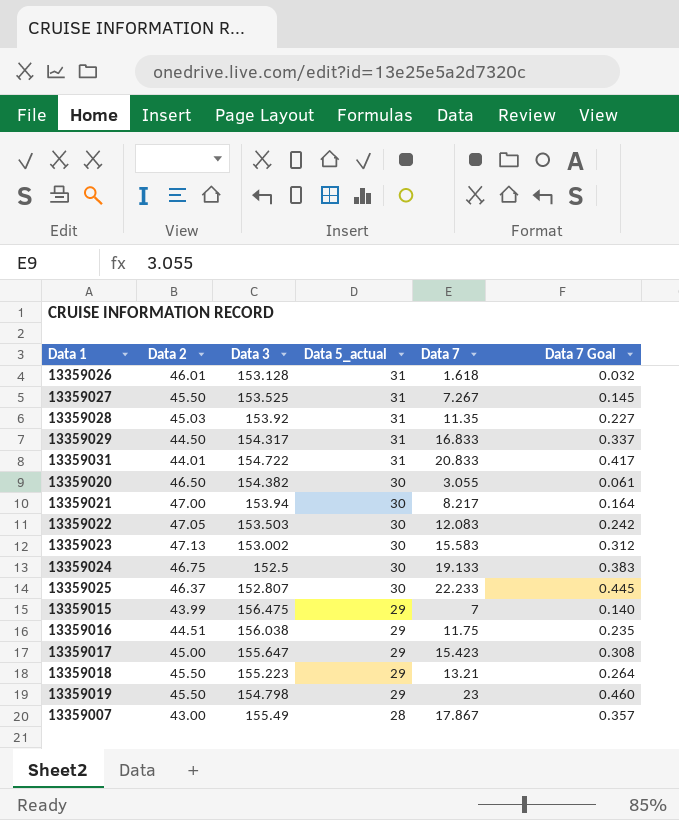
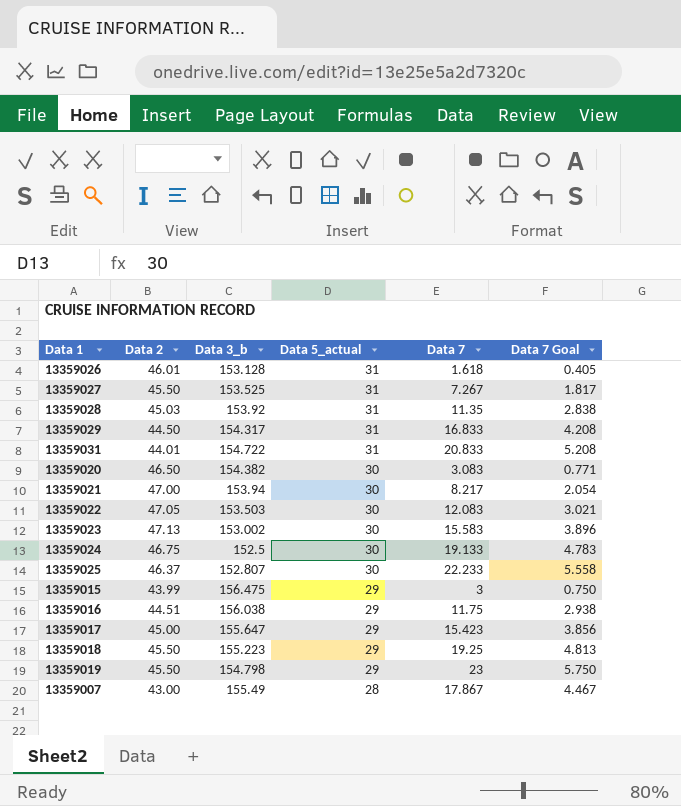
column name: Data 3 -> Data 3_b
column Data 7 Goal | formula: [Data 7] * 0.02 -> [Data 7] * 0.25
13359020 | Data 7: 3.055 -> 3.083
13359015 | Data 7: 7 -> 3
13359018 | Data 7: 13.21 -> 19.25

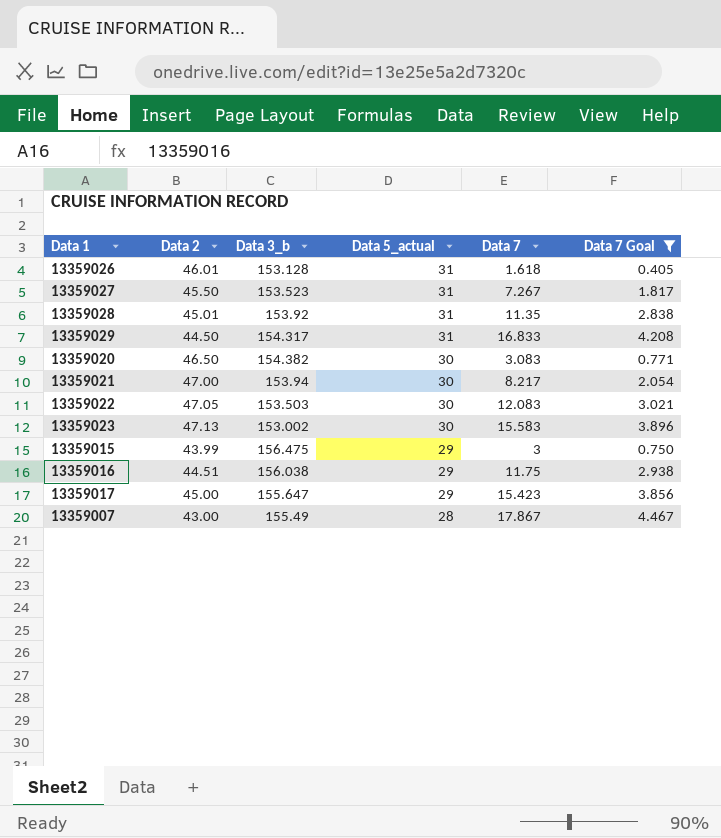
filter: none -> Data 7 Goal <= 4.467
13359027 | Data 3_b: 153.525 -> 153.523
13359028 | Data 2: 45.03 -> 45.01

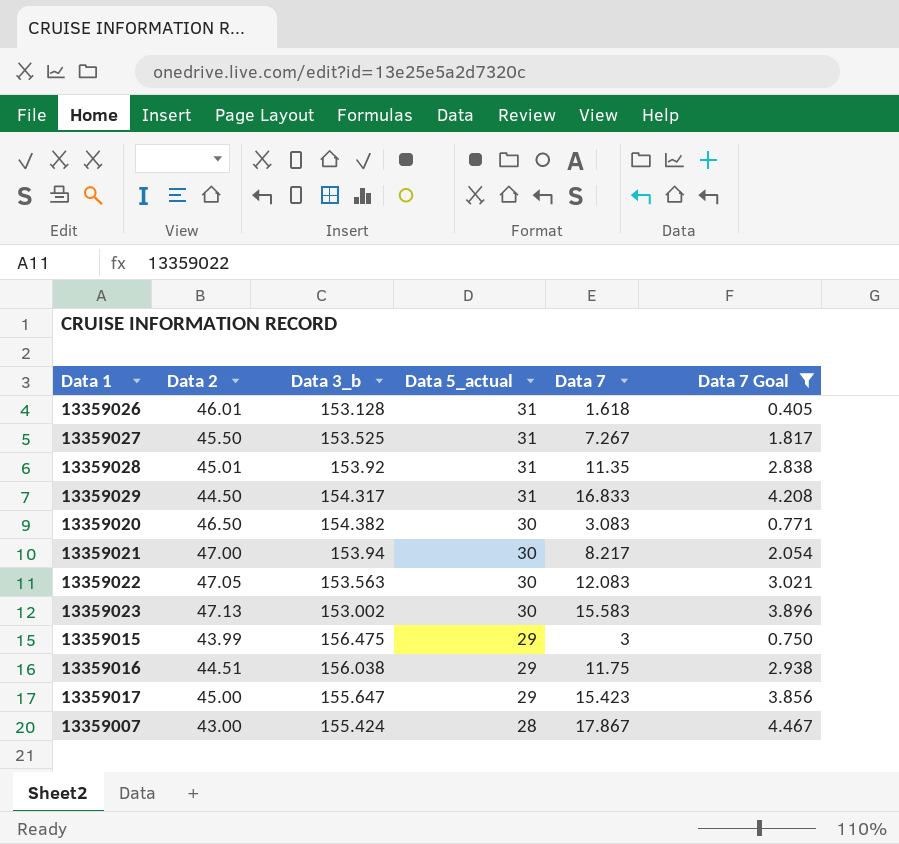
13359027 | Data 3_b: 153.523 -> 153.525
13359022 | Data 3_b: 153.503 -> 153.563
13359007 | Data 3_b: 155.49 -> 155.424

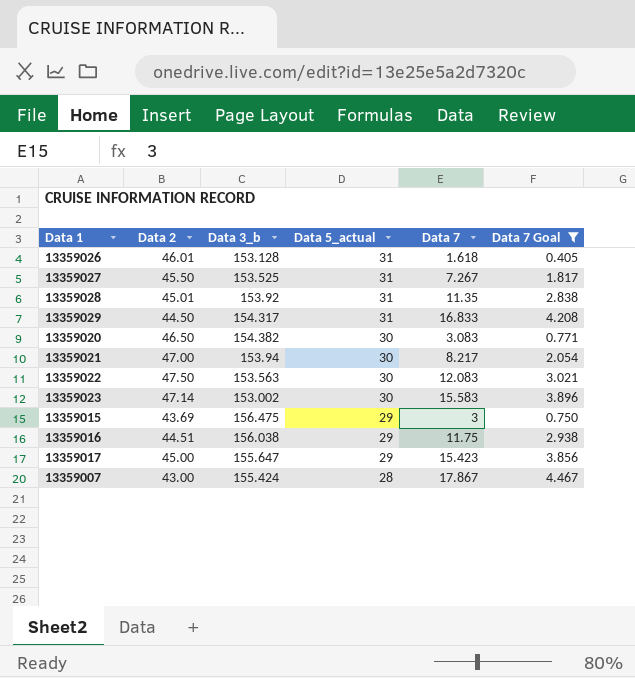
13359022 | Data 2: 47.05 -> 47.50
13359023 | Data 2: 47.13 -> 47.14
13359015 | Data 2: 43.99 -> 43.69

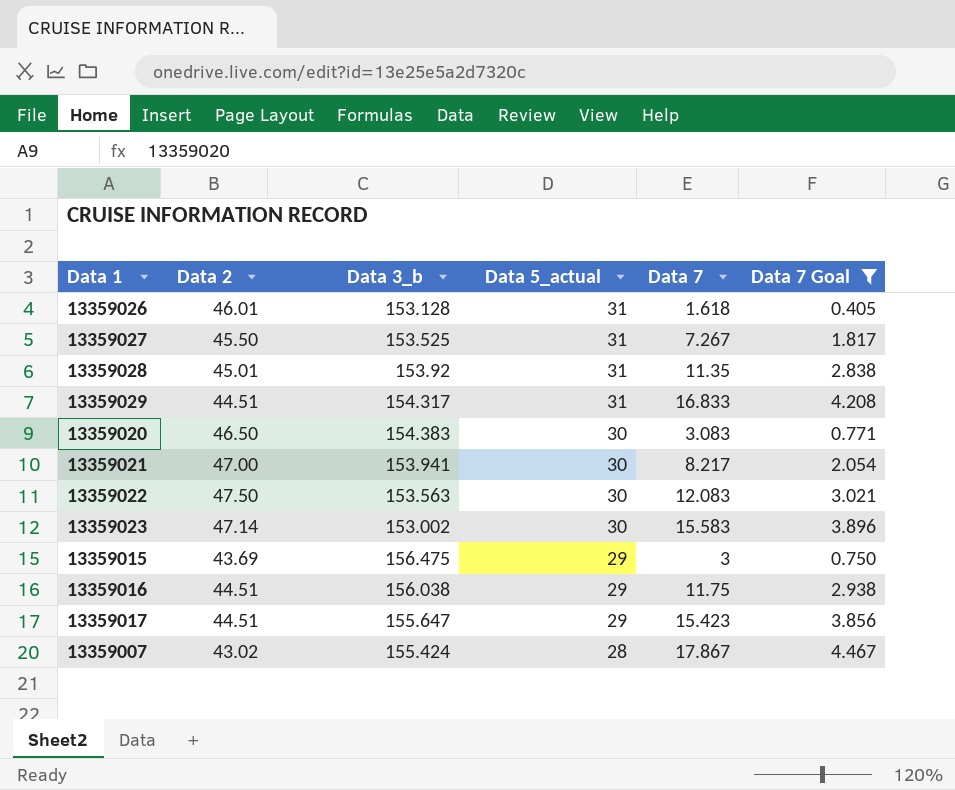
13359029 | Data 2: 44.50 -> 44.51
13359020 | Data 3_b: 154.382 -> 154.383
13359021 | Data 3_b: 153.94 -> 153.941
13359017 | Data 2: 45.00 -> 44.51
13359007 | Data 2: 43.00 -> 43.02

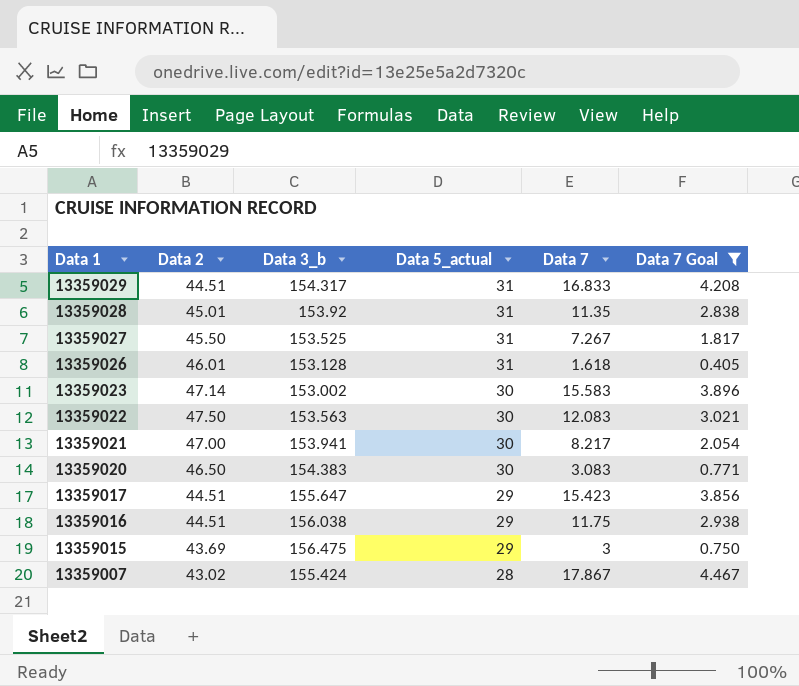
row order: Data 5_actual descending -> Data 1 descending

